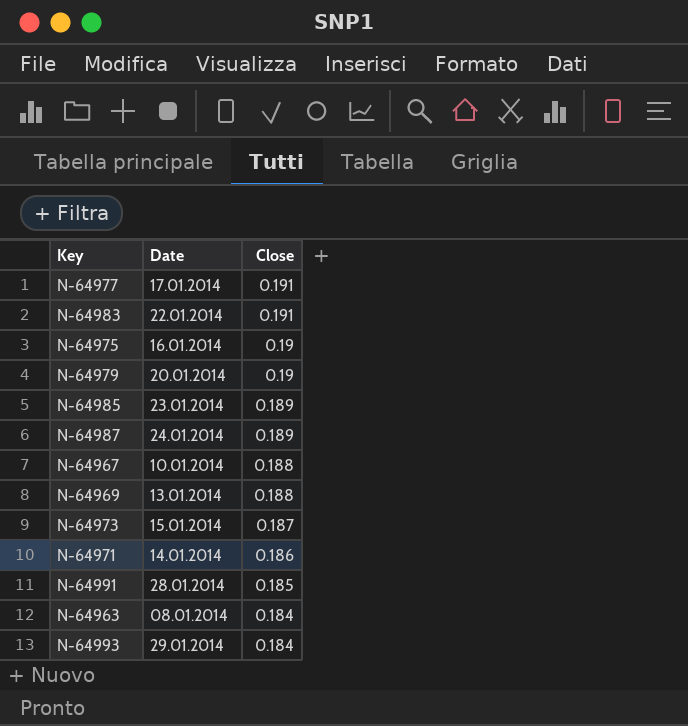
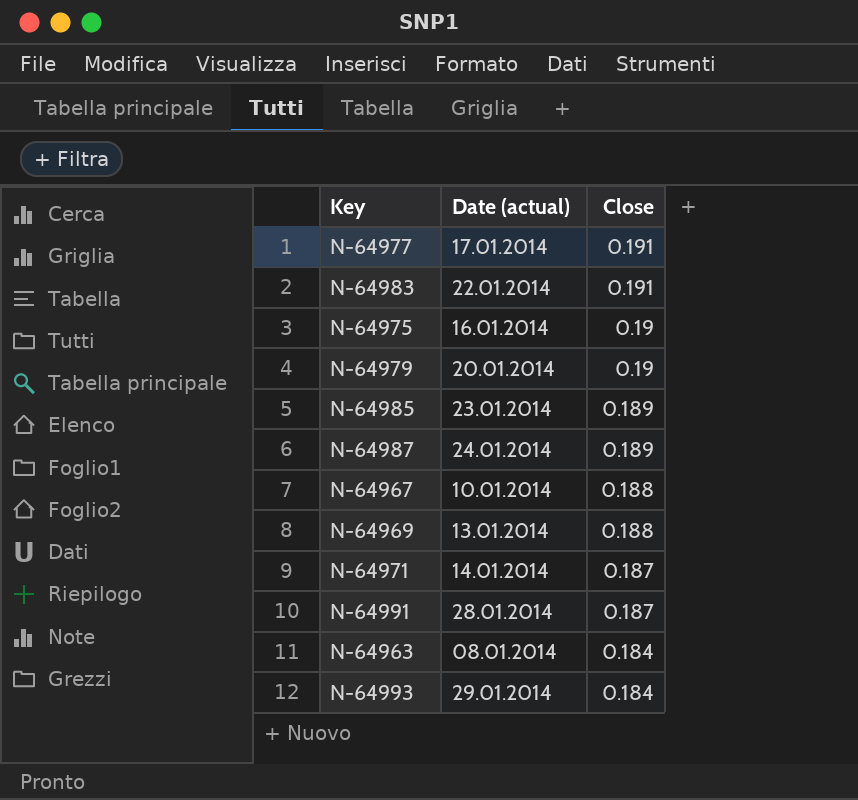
column name: Date -> Date (actual)
row N-64973: 15.01.2014 | 0.187 -> none
N-64971 | Close: 0.186 -> 0.187
N-64991 | Close: 0.185 -> 0.187

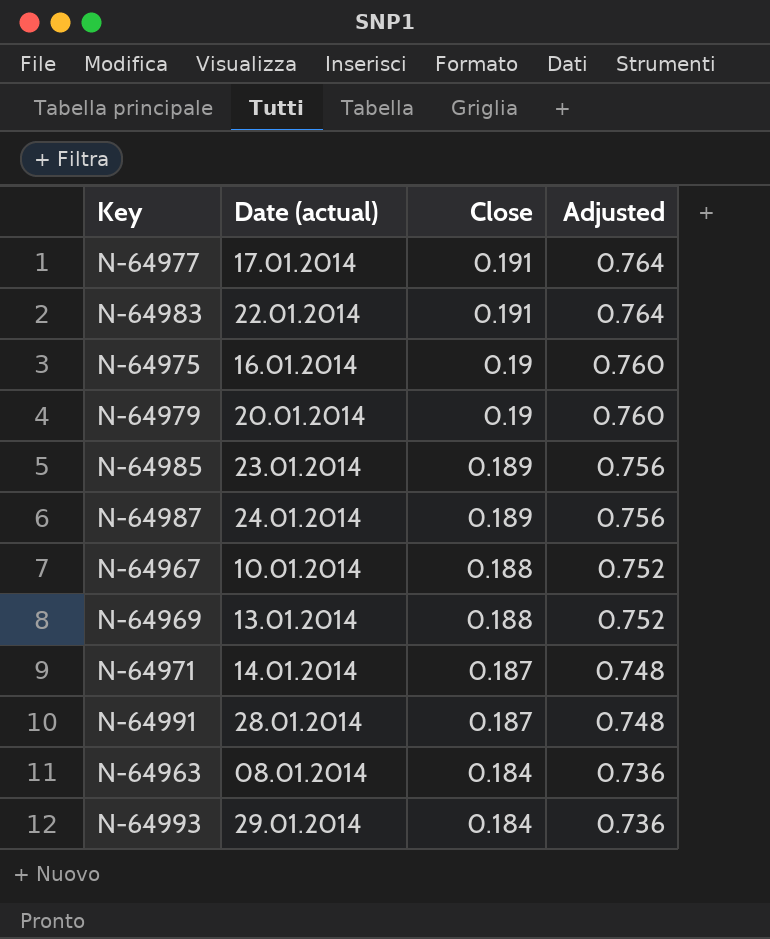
column Adjusted | formula: none -> [Close] * 4

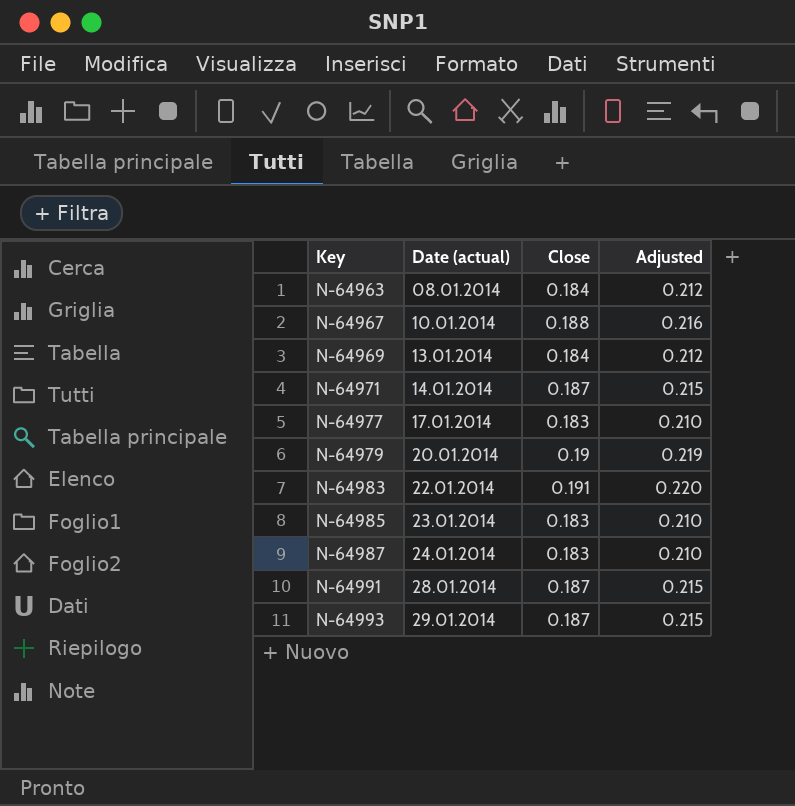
row order: Close descending -> Key ascending
column Adjusted | formula: [Close] * 4 -> [Close] * 1.15
row N-64975: 16.01.2014 | 0.19 | 0.760 -> none
N-64969 | Close: 0.188 -> 0.184
N-64977 | Close: 0.191 -> 0.183
N-64985 | Close: 0.189 -> 0.183
N-64987 | Close: 0.189 -> 0.183
N-64993 | Close: 0.184 -> 0.187

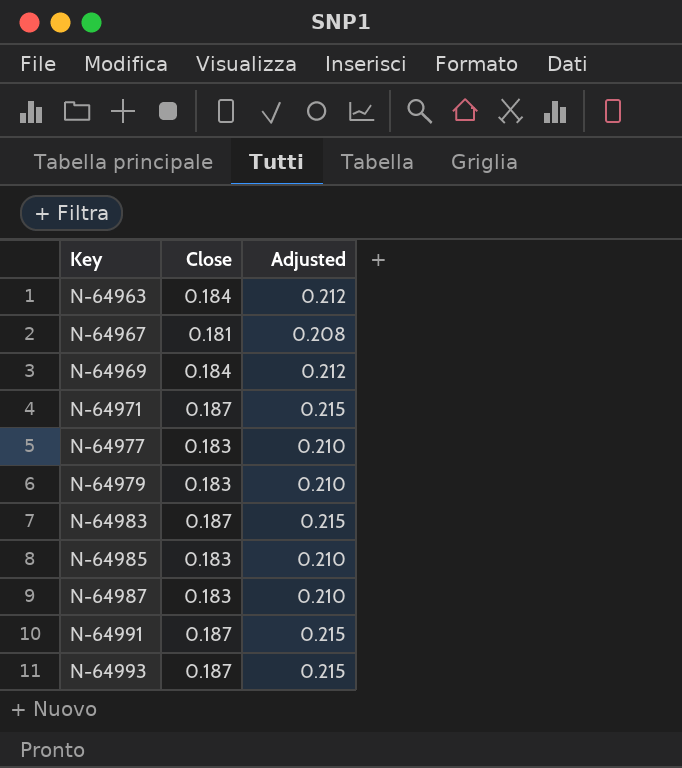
column Date (actual) | position: 2 -> none
N-64967 | Close: 0.188 -> 0.181
N-64967 | Adjusted: 0.216 -> 0.208
N-64979 | Close: 0.19 -> 0.183
N-64979 | Adjusted: 0.219 -> 0.210
N-64983 | Close: 0.191 -> 0.187
N-64983 | Adjusted: 0.220 -> 0.215

